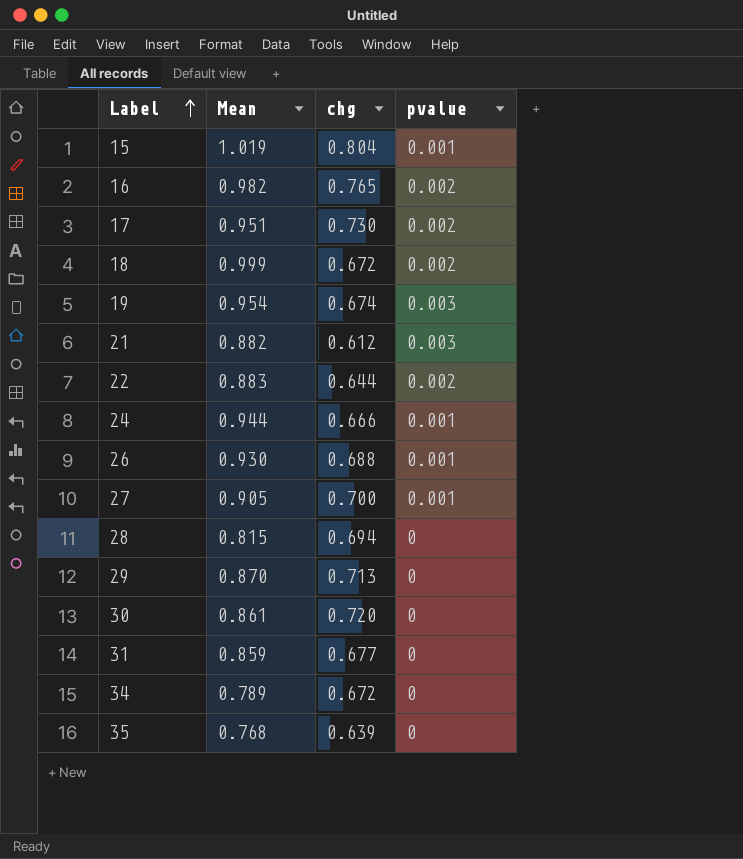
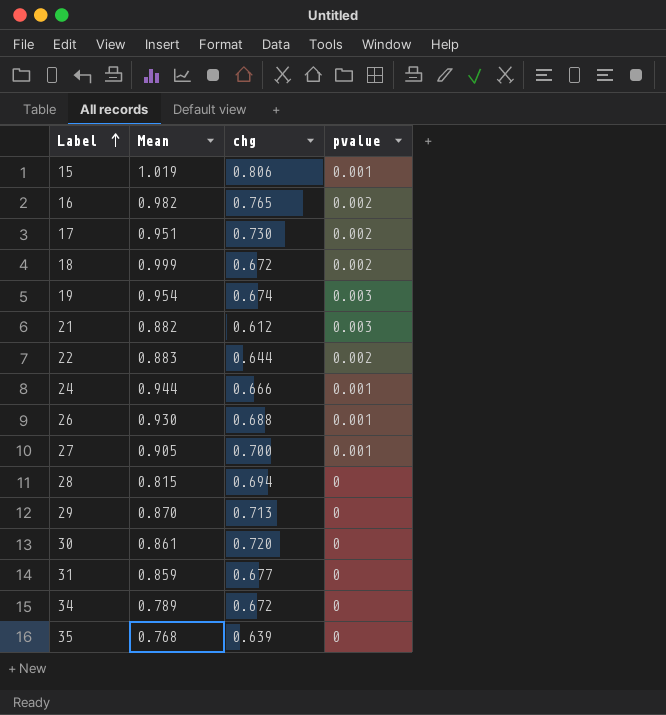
15 | chg: 0.804 -> 0.806

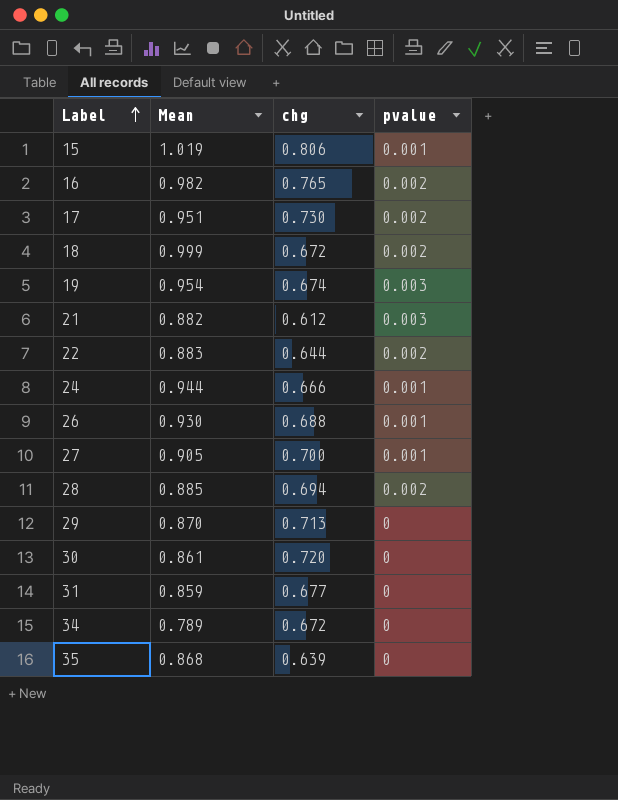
28 | Mean: 0.815 -> 0.885
28 | pvalue: 0 -> 0.002
35 | Mean: 0.768 -> 0.868

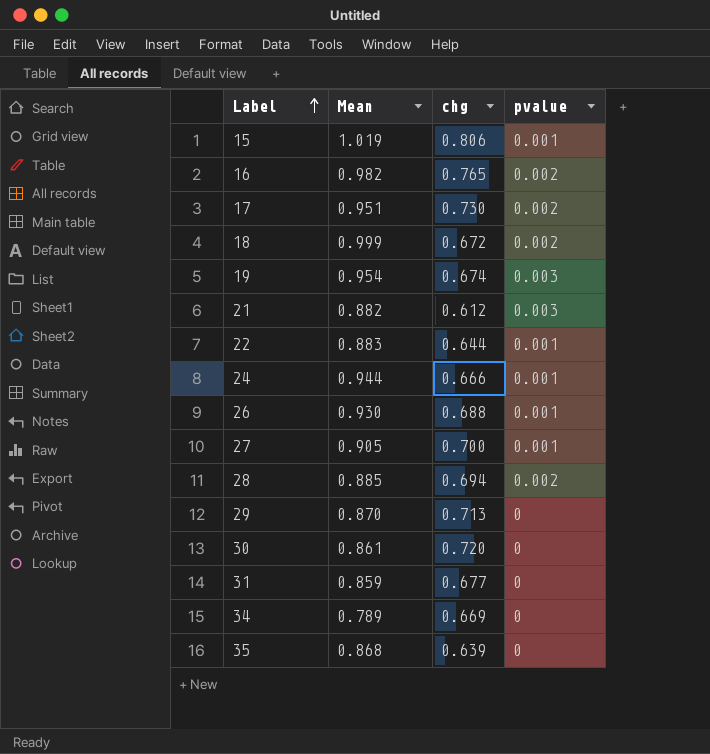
22 | pvalue: 0.002 -> 0.001
34 | chg: 0.672 -> 0.669

